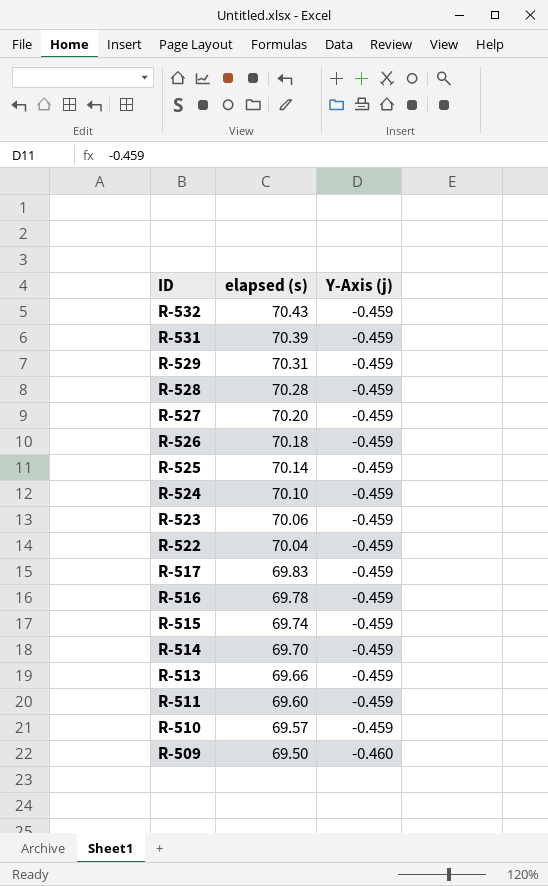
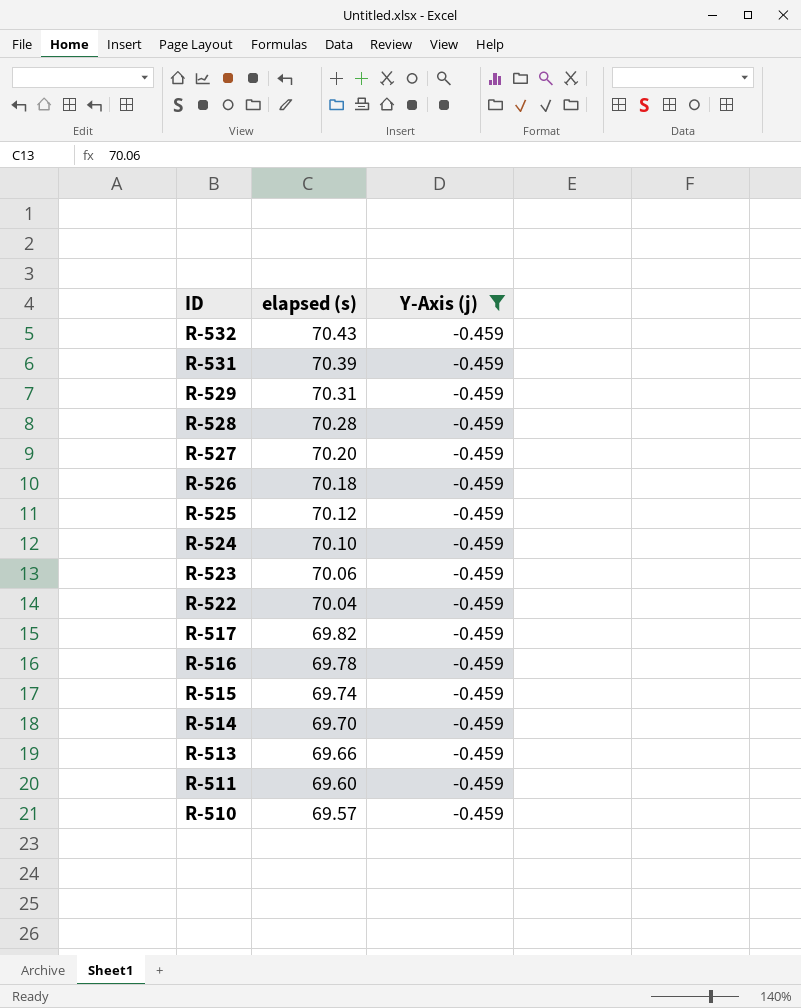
filter: none -> Y-Axis (j) = -0.459
R-525 | elapsed (s): 70.14 -> 70.12
R-517 | elapsed (s): 69.83 -> 69.82

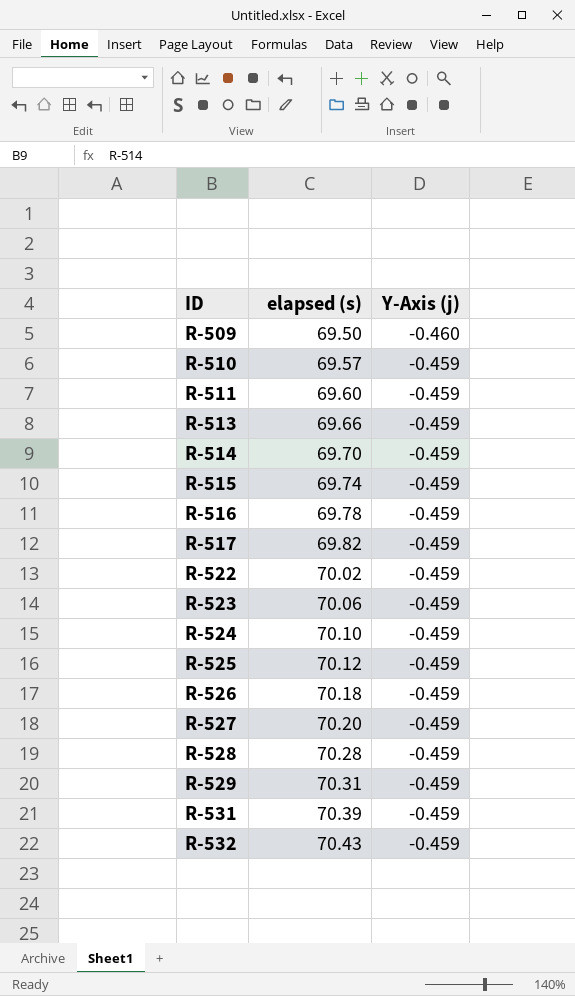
filter: Y-Axis (j) = -0.459 -> none
row order: ID descending -> ID ascending
R-522 | elapsed (s): 70.04 -> 70.02

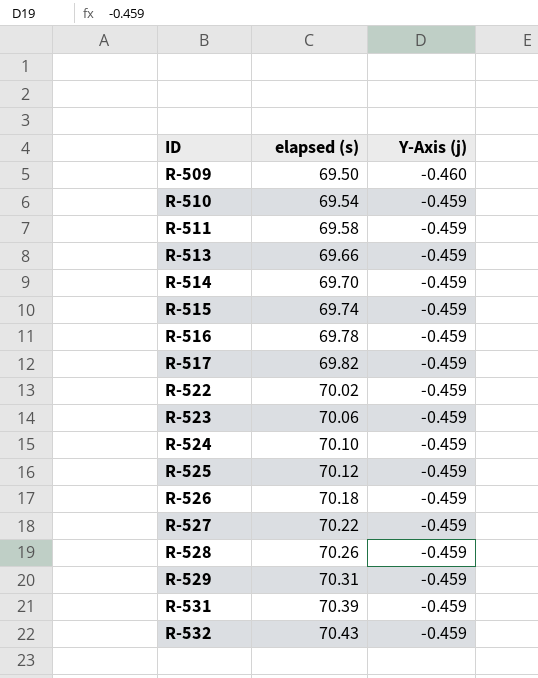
R-510 | elapsed (s): 69.57 -> 69.54
R-511 | elapsed (s): 69.60 -> 69.58
R-527 | elapsed (s): 70.20 -> 70.22
R-528 | elapsed (s): 70.28 -> 70.26

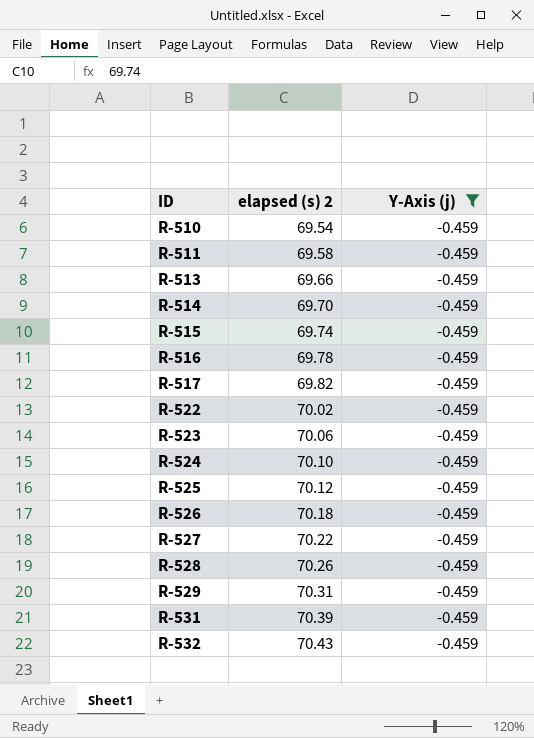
filter: none -> Y-Axis (j) = -0.459
column name: elapsed (s) -> elapsed (s) 2

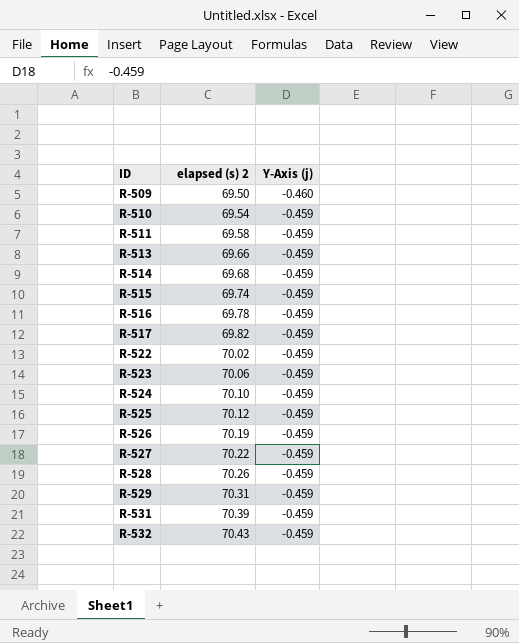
filter: Y-Axis (j) = -0.459 -> none
R-514 | elapsed (s) 2: 69.70 -> 69.68
R-526 | elapsed (s) 2: 70.18 -> 70.19

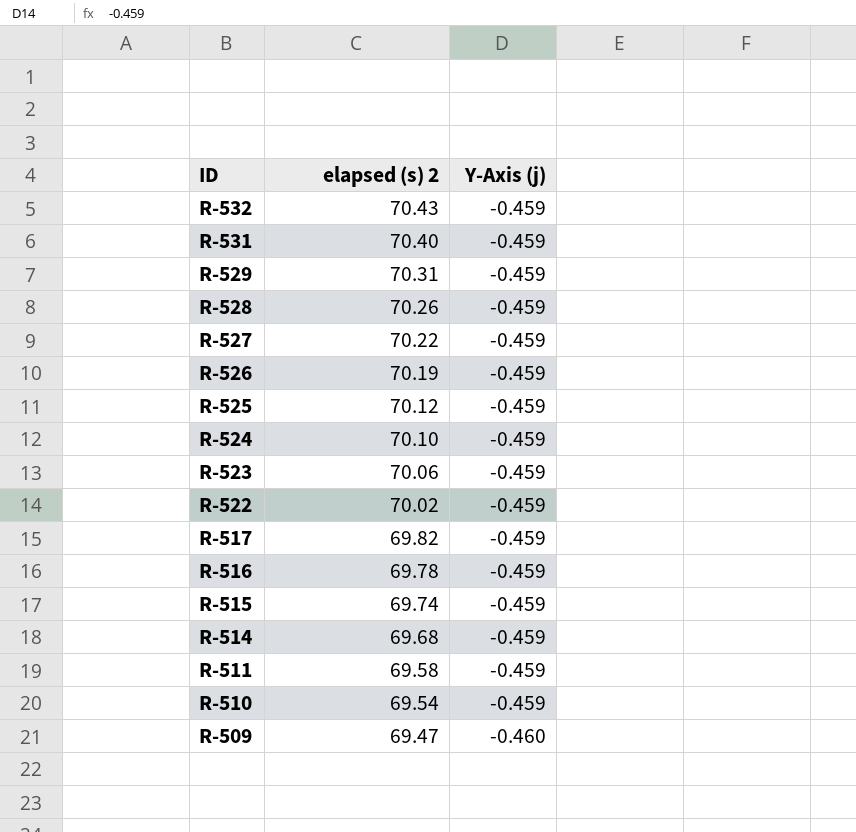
row order: ID ascending -> ID descending
row R-513: 69.66 | -0.459 -> none
R-531 | elapsed (s) 2: 70.39 -> 70.40
R-509 | elapsed (s) 2: 69.50 -> 69.47

